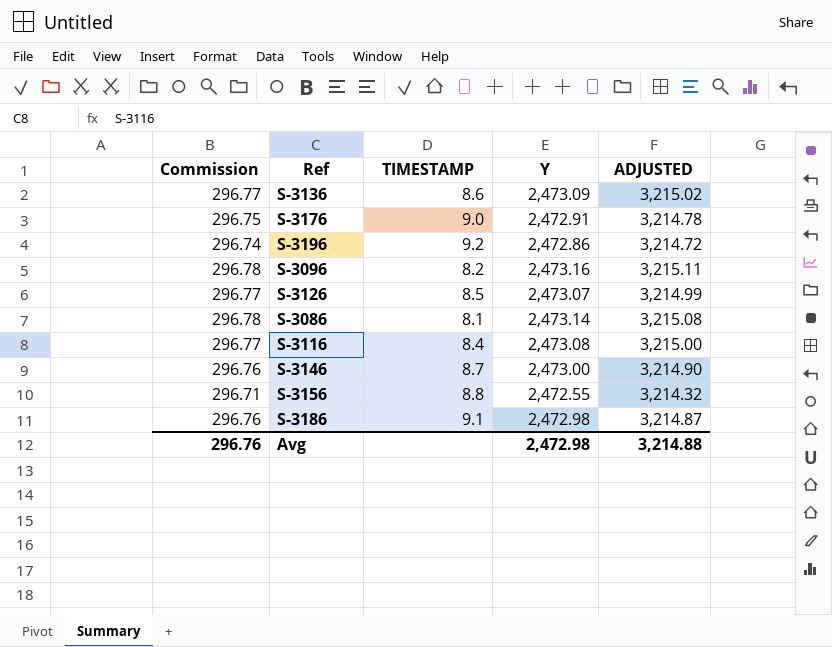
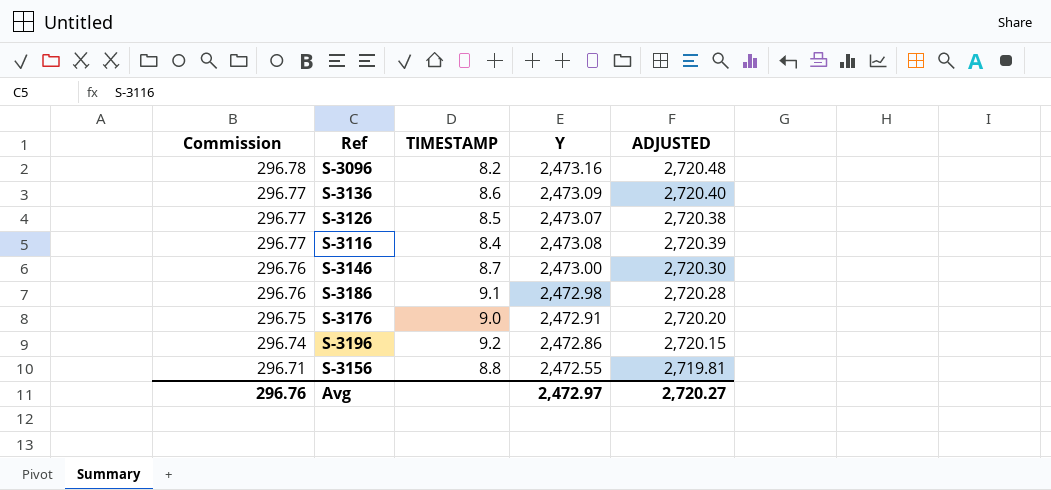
row order: none -> Commission descending
column ADJUSTED | formula: [Y] * 1.3 -> [Y] * 1.1
row S-3086: 296.78 | 8.1 | 2,473.14 | 3,215.08 -> none
Avg | Y: 2,472.98 -> 2,472.97
Avg | ADJUSTED: 3,214.88 -> 2,720.27

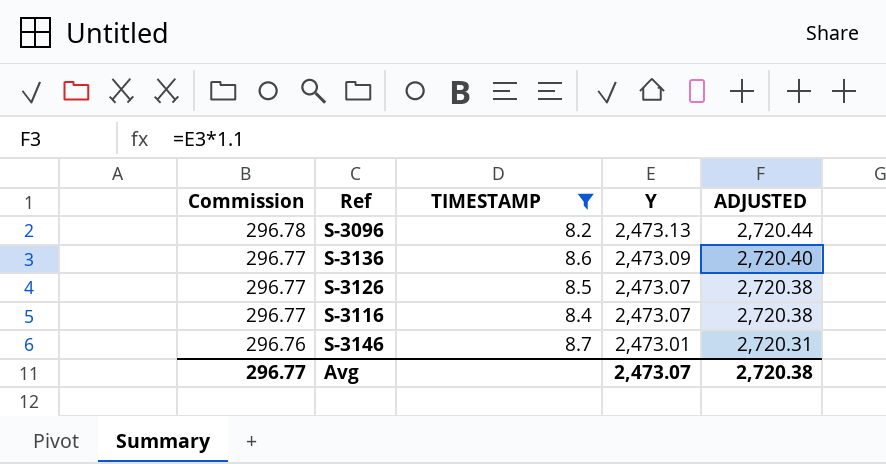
filter: none -> TIMESTAMP <= 8.7
S-3096 | Y: 2,473.16 -> 2,473.13
S-3096 | ADJUSTED: 2,720.48 -> 2,720.44
S-3116 | Y: 2,473.08 -> 2,473.07
S-3116 | ADJUSTED: 2,720.39 -> 2,720.38
S-3146 | Y: 2,473.00 -> 2,473.01
S-3146 | ADJUSTED: 2,720.30 -> 2,720.31
Avg | Commission: 296.76 -> 296.77
Avg | Y: 2,472.97 -> 2,473.07
Avg | ADJUSTED: 2,720.27 -> 2,720.38

